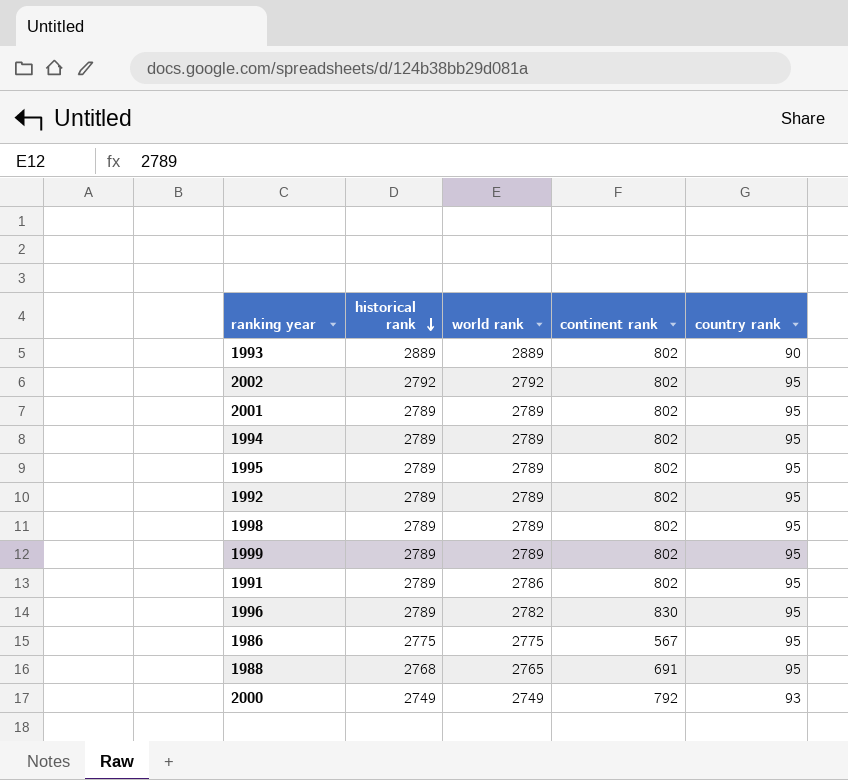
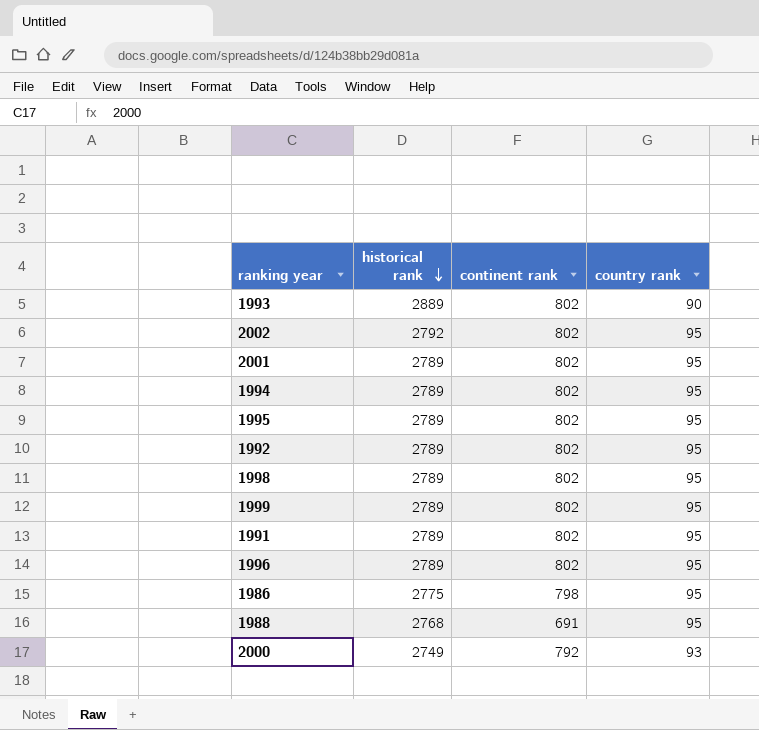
column world rank | position: 3 -> none
1996 | continent rank: 830 -> 802
1986 | continent rank: 567 -> 798

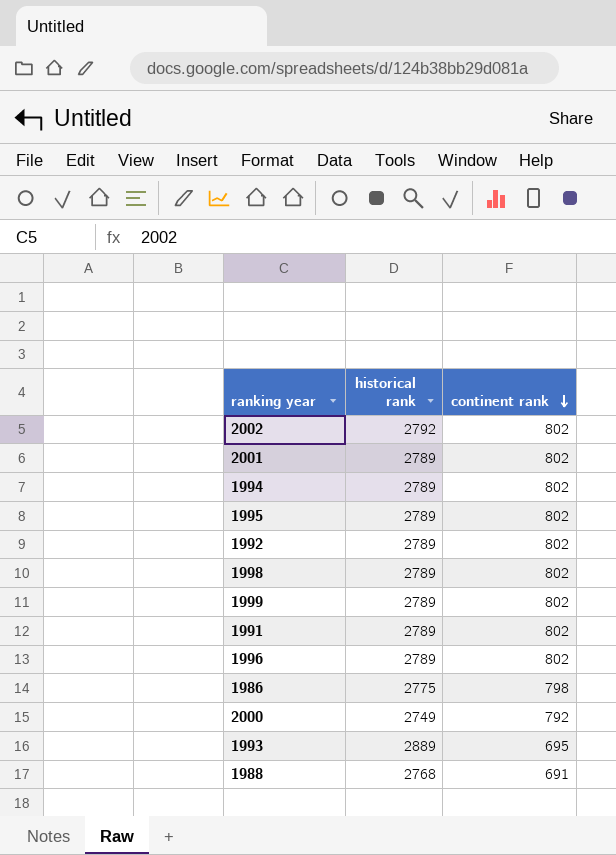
row order: historical rank descending -> continent rank descending
column country rank | position: 4 -> none
1993 | continent rank: 802 -> 695

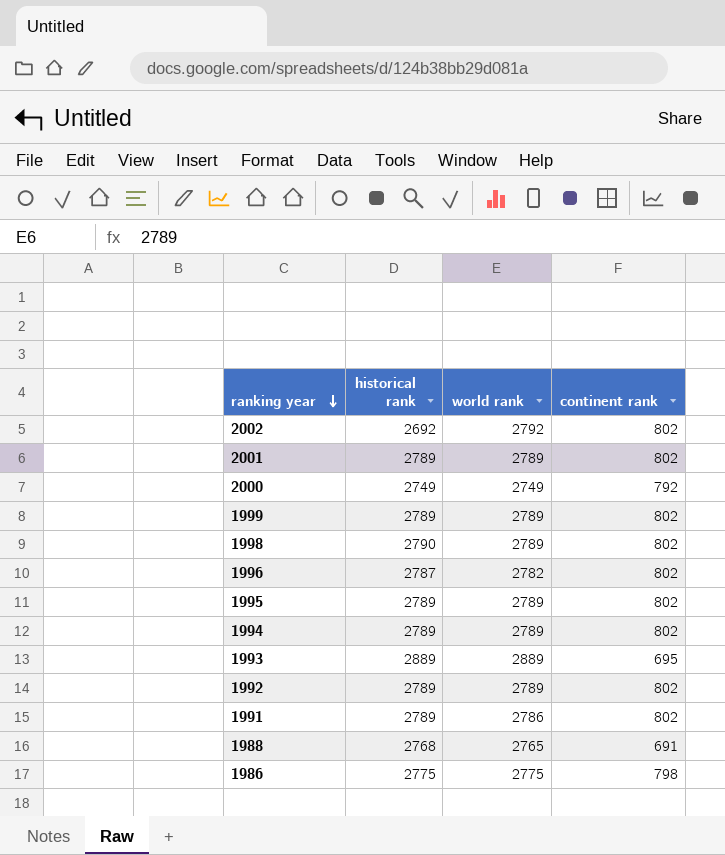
row order: continent rank descending -> ranking year descending
column world rank | position: none -> 3
2002 | historical rank: 2792 -> 2692
1998 | historical rank: 2789 -> 2790
1996 | historical rank: 2789 -> 2787

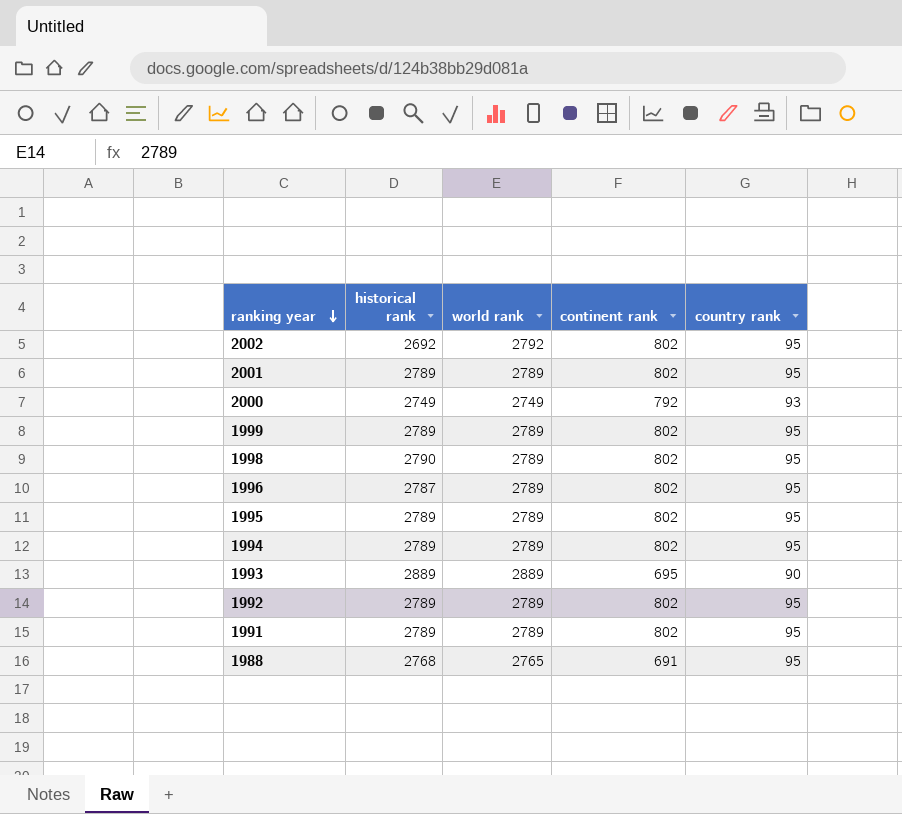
column country rank | position: none -> 5
row 1986: 2775 | 2775 | 798 -> none
1996 | world rank: 2782 -> 2789
1991 | world rank: 2786 -> 2789

